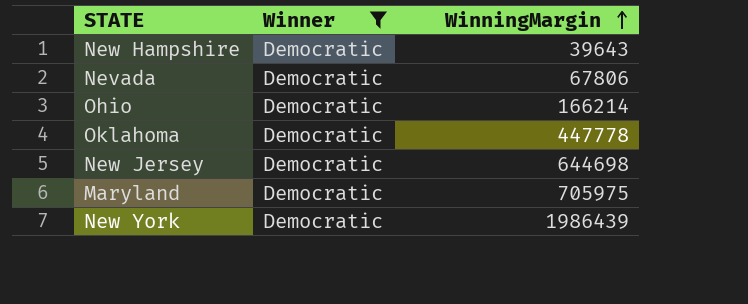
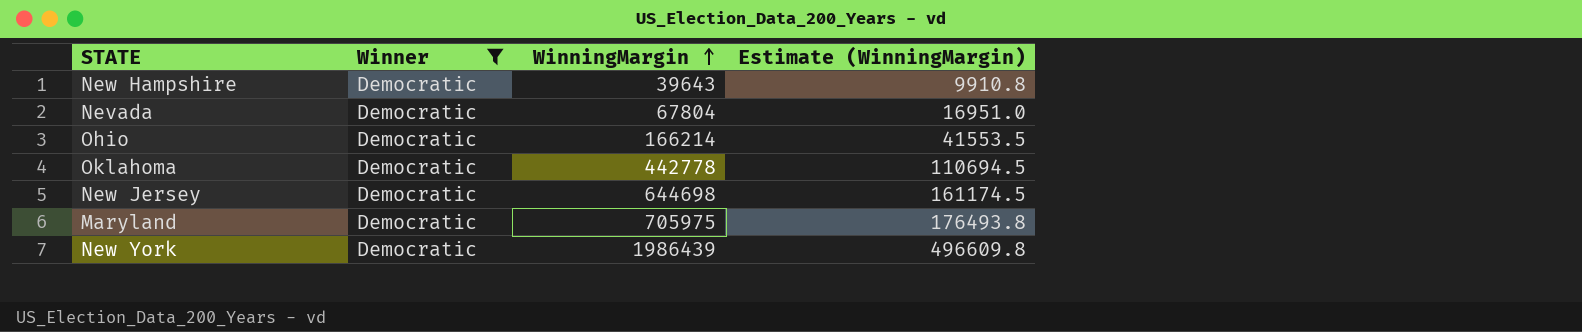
column Estimate (WinningMargin) | formula: none -> [WinningMargin] * 0.25
Nevada | WinningMargin: 67806 -> 67804
Oklahoma | WinningMargin: 447778 -> 442778

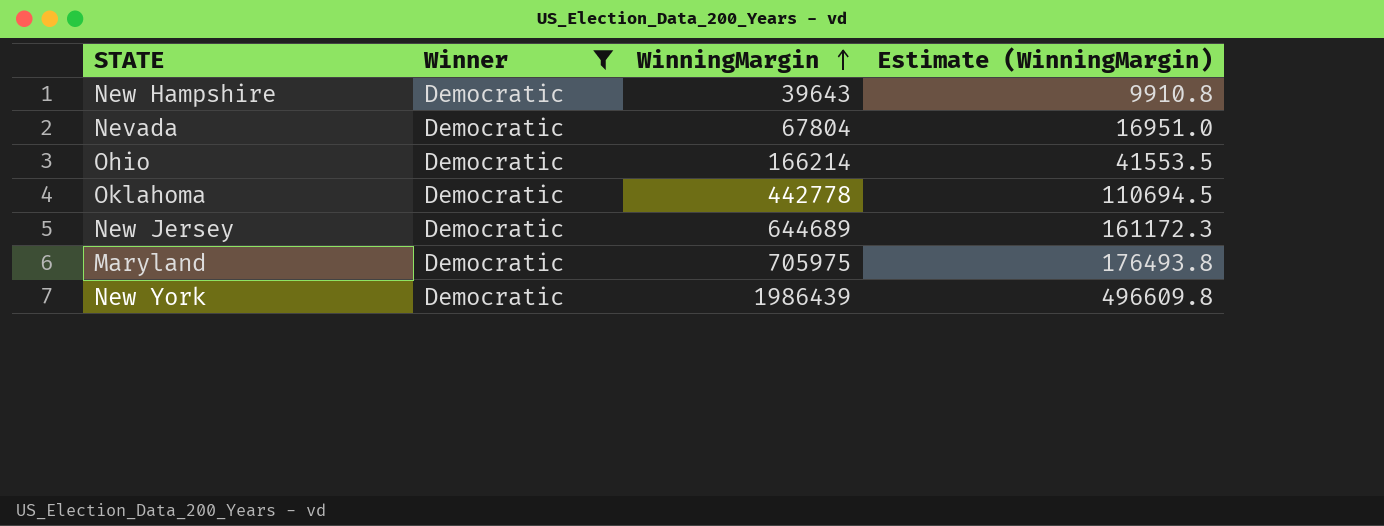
New Jersey | WinningMargin: 644698 -> 644689
New Jersey | Estimate (WinningMargin): 161174.5 -> 161172.3

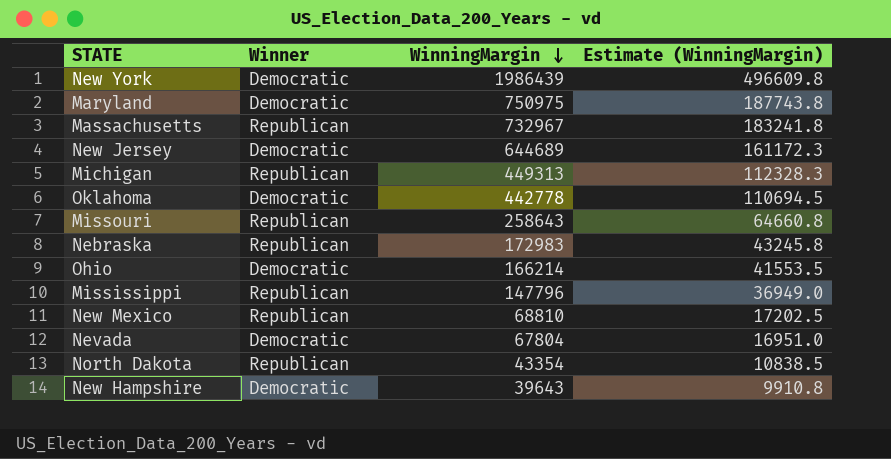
filter: Winner = Democratic -> none
row order: WinningMargin ascending -> WinningMargin descending
Maryland | WinningMargin: 705975 -> 750975
Maryland | Estimate (WinningMargin): 176493.8 -> 187743.8

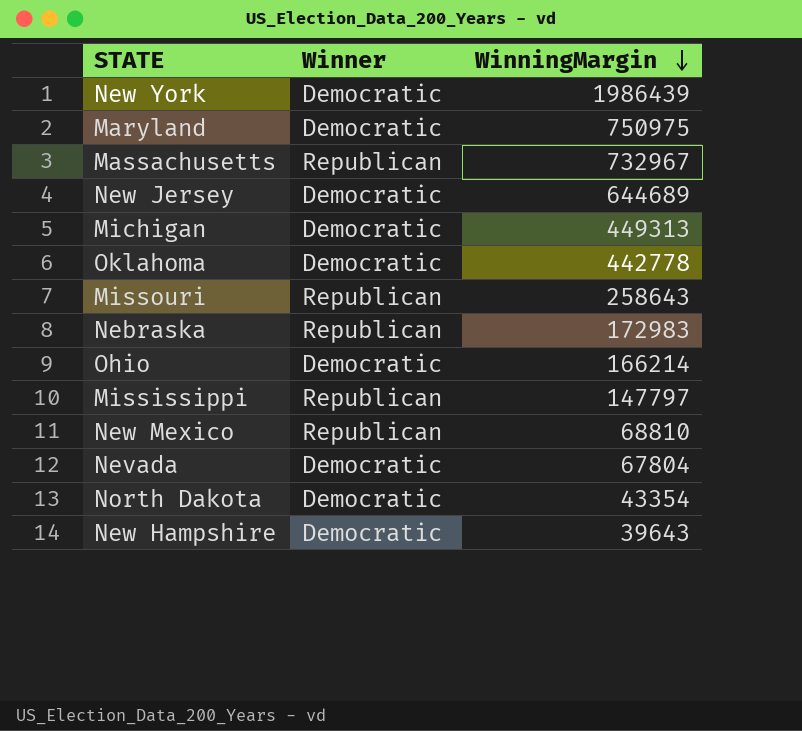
column Estimate (WinningMargin) | formula: [WinningMargin] * 0.25 -> none
Michigan | Winner: Republican -> Democratic
Mississippi | WinningMargin: 147796 -> 147797
North Dakota | Winner: Republican -> Democratic

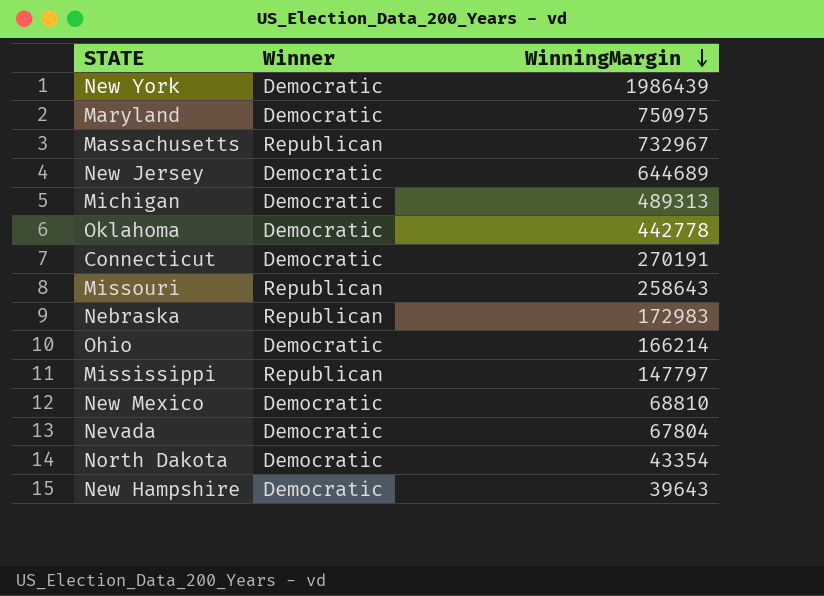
Michigan | WinningMargin: 449313 -> 489313
row Connecticut: none -> Democratic | 270191
New Mexico | Winner: Republican -> Democratic

